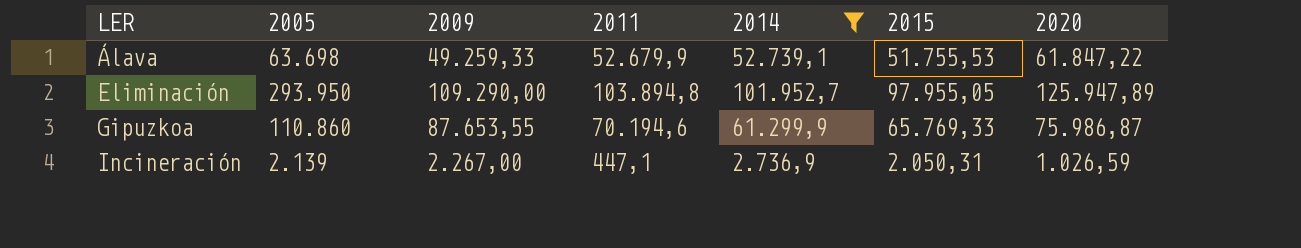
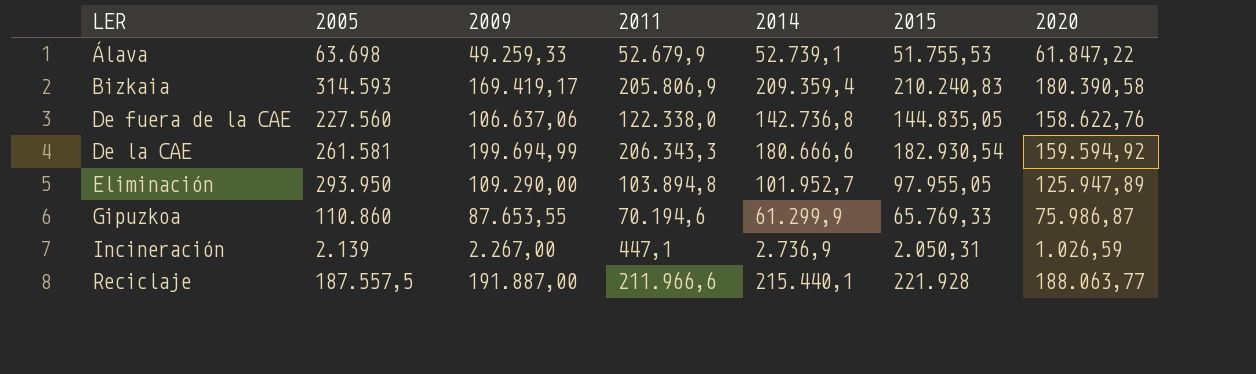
filter: 2014 <= 101.952,7 -> none

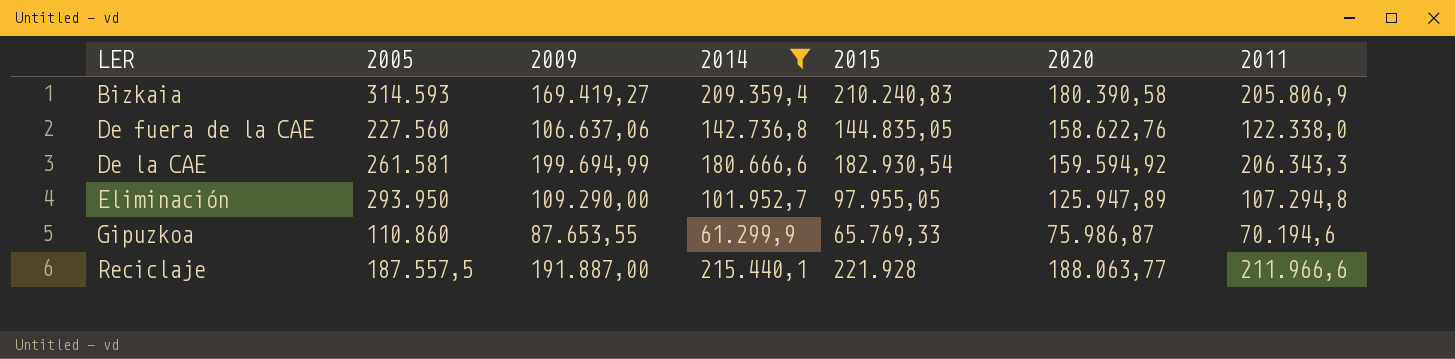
filter: none -> 2014 >= 61.299,9
column 2011 | position: 4 -> 7
Bizkaia | 2009: 169.419,17 -> 169.419,27
Eliminación | 2011: 103.894,8 -> 107.294,8

